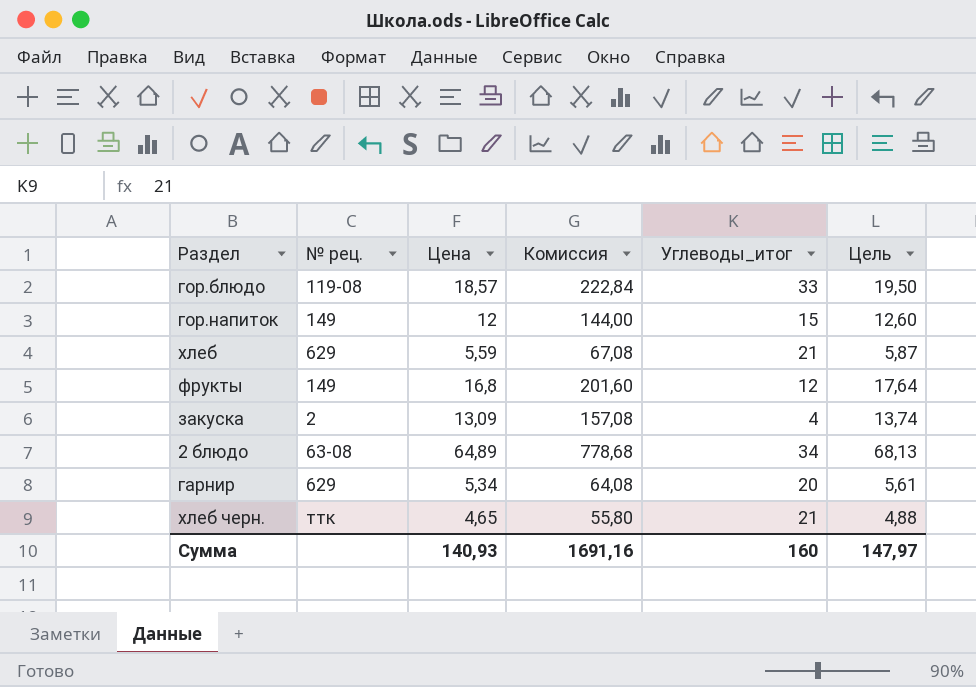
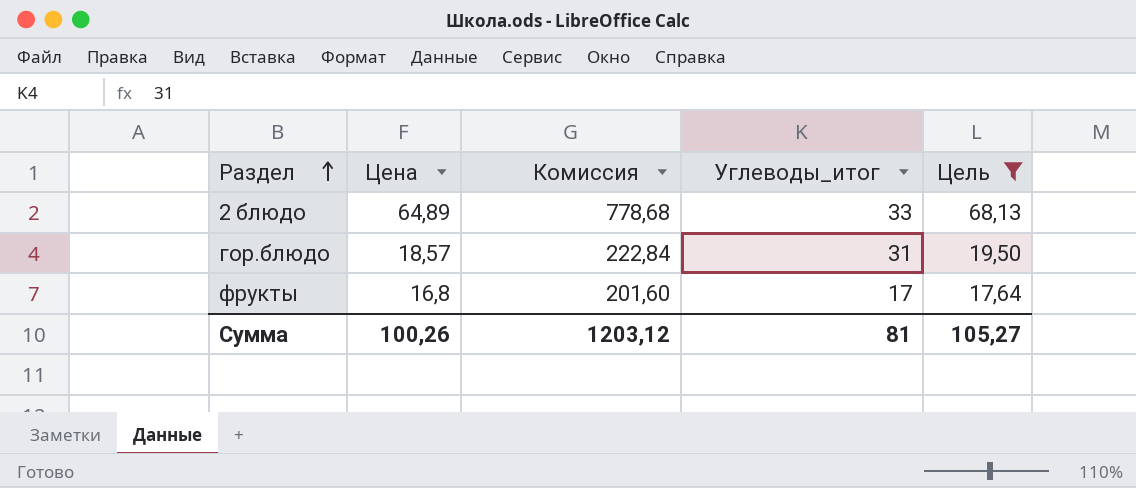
filter: none -> Цель >= 17,64
row order: none -> Раздел ascending
column № рец. | position: 2 -> none
2 блюдо | Углеводы_итог: 34 -> 33
гор.блюдо | Углеводы_итог: 33 -> 31
фрукты | Углеводы_итог: 12 -> 17
Сумма | Цена: 140,93 -> 100,26
Сумма | Комиссия: 1691,16 -> 1203,12
Сумма | Углеводы_итог: 160 -> 81
Сумма | Цель: 147,97 -> 105,27

